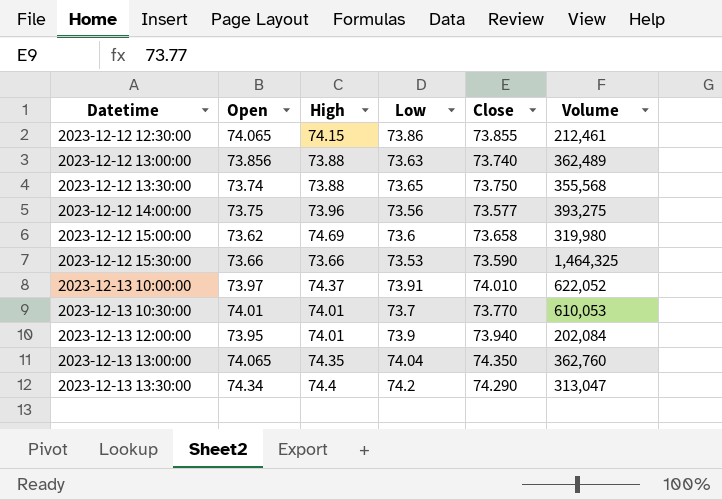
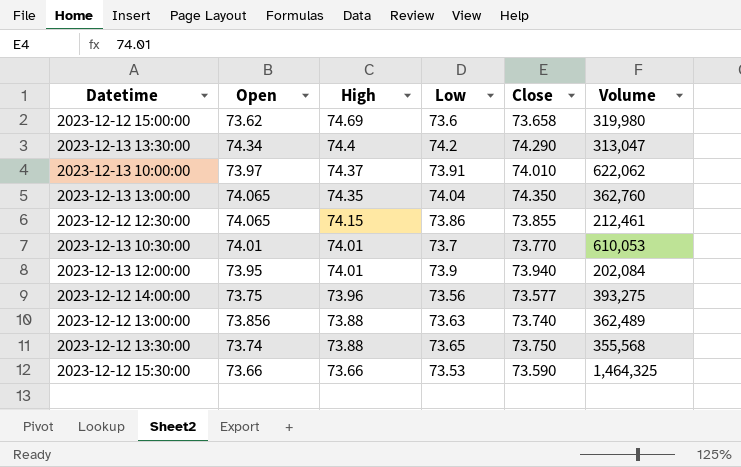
row order: Datetime ascending -> High descending
2023-12-13 10:00:00 | Volume: 622,052 -> 622,062

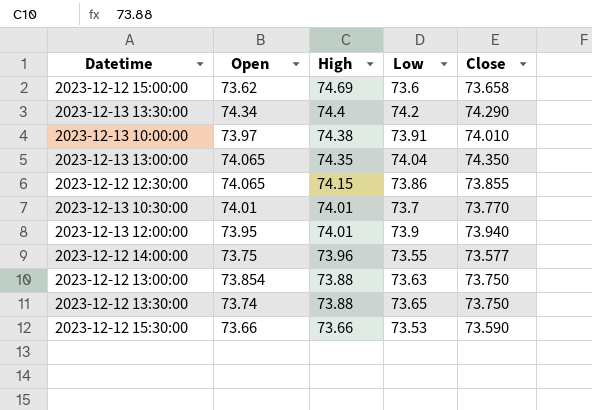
column Volume | position: 6 -> none
2023-12-13 10:00:00 | High: 74.37 -> 74.38
2023-12-12 14:00:00 | Low: 73.56 -> 73.55
2023-12-12 13:00:00 | Open: 73.856 -> 73.854
2023-12-12 13:00:00 | Close: 73.740 -> 73.750

